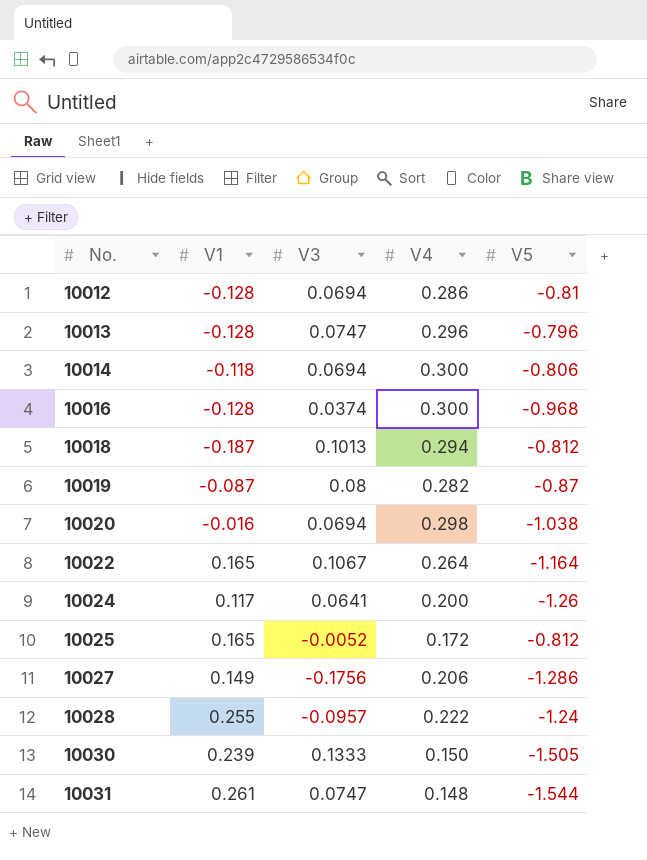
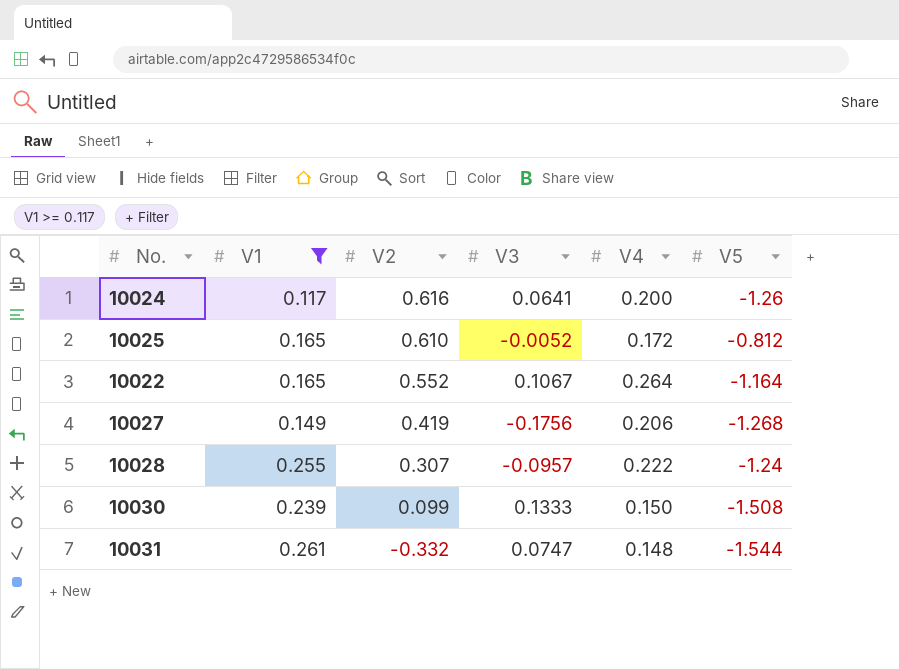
filter: none -> V1 >= 0.117
row order: No. ascending -> V2 descending
column V2 | position: none -> 3
10027 | V5: -1.286 -> -1.268
10030 | V5: -1.505 -> -1.508

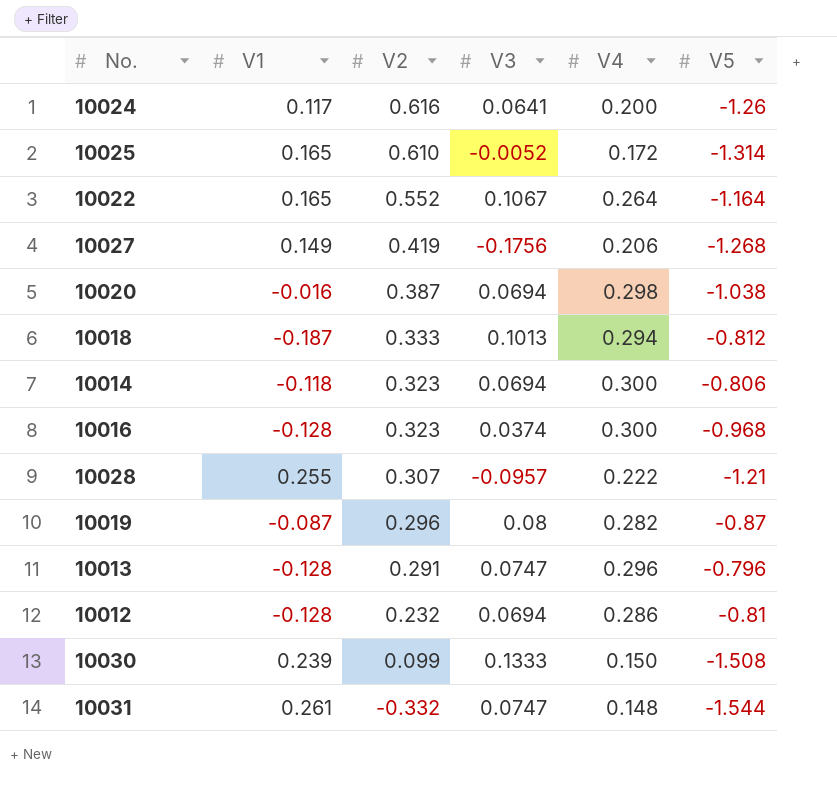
filter: V1 >= 0.117 -> none
10025 | V5: -0.812 -> -1.314
10028 | V5: -1.24 -> -1.21

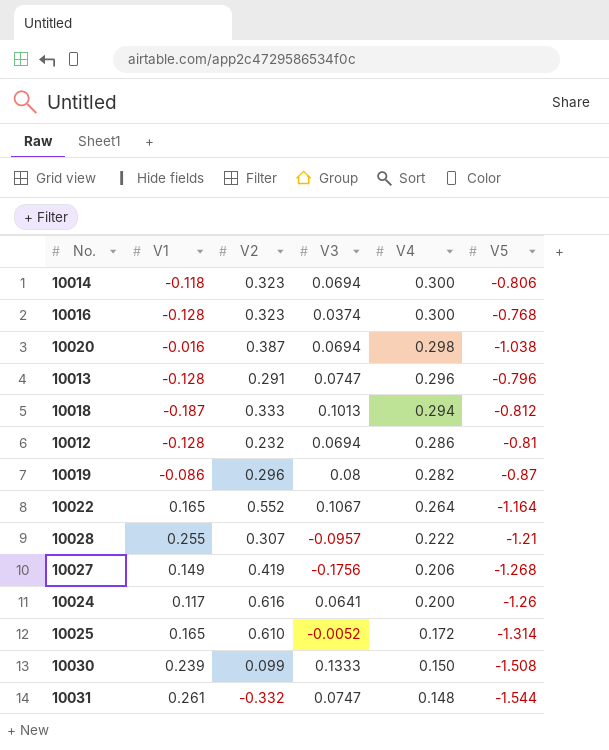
row order: V2 descending -> V4 descending
10016 | V5: -0.968 -> -0.768
10019 | V1: -0.087 -> -0.086

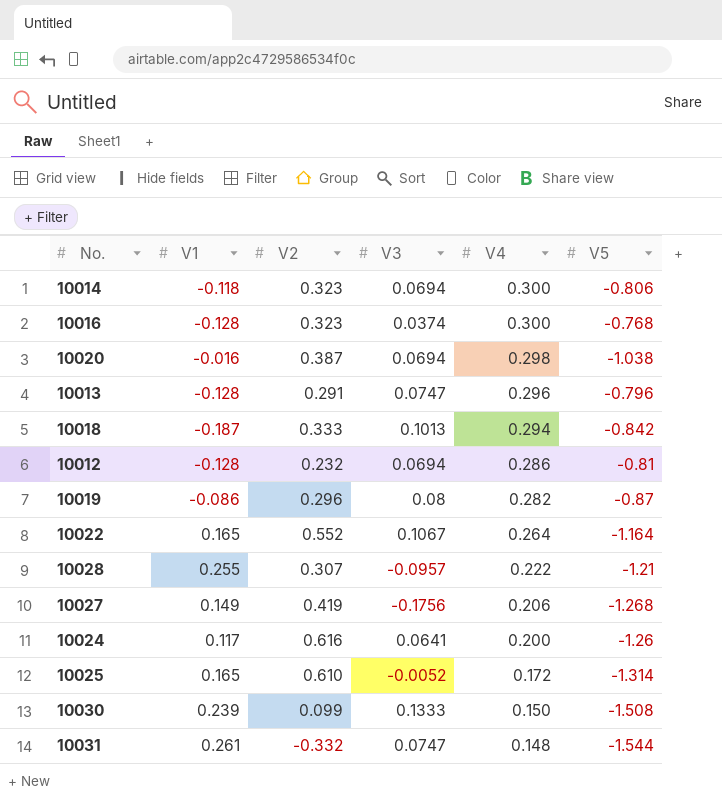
10018 | V5: -0.812 -> -0.842

